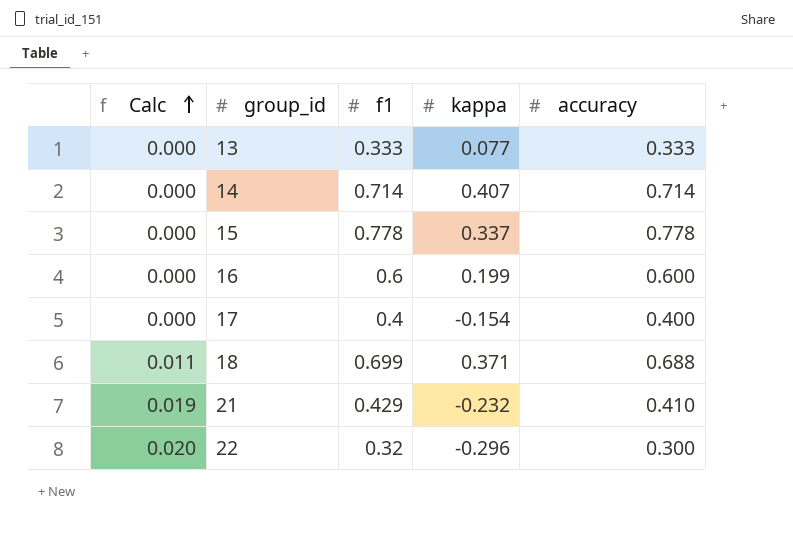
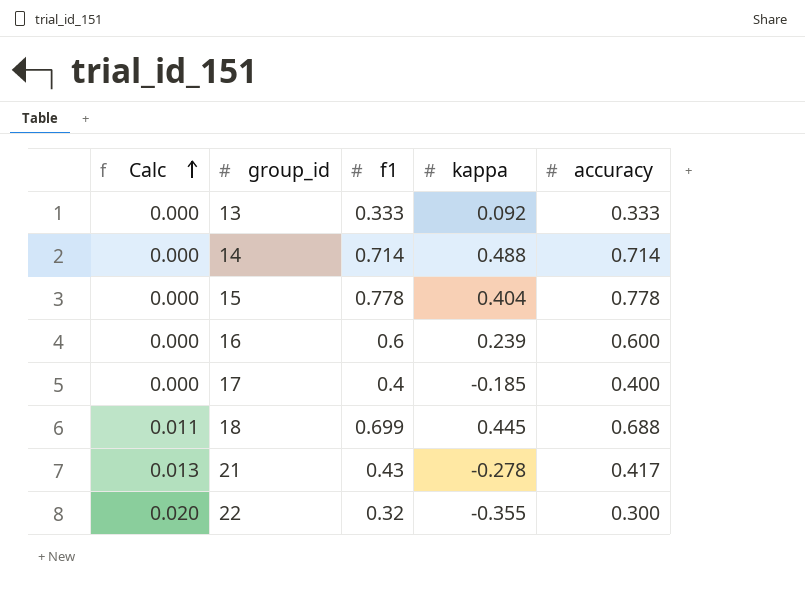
13 | kappa: 0.077 -> 0.092
14 | kappa: 0.407 -> 0.488
15 | kappa: 0.337 -> 0.404
16 | kappa: 0.199 -> 0.239
17 | kappa: -0.154 -> -0.185
18 | kappa: 0.371 -> 0.445
21 | Calc: 0.019 -> 0.013
21 | f1: 0.429 -> 0.43
21 | kappa: -0.232 -> -0.278
21 | accuracy: 0.410 -> 0.417
22 | kappa: -0.296 -> -0.355

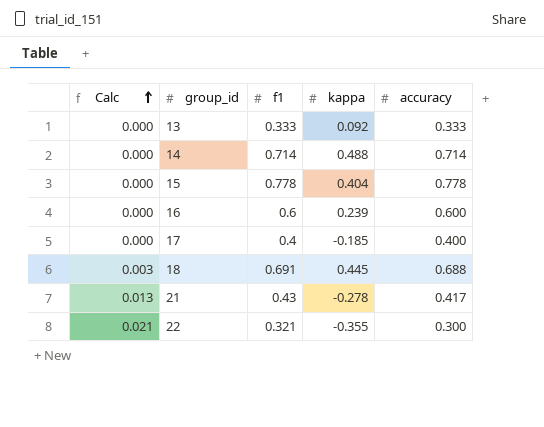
18 | Calc: 0.011 -> 0.003
18 | f1: 0.699 -> 0.691
22 | Calc: 0.020 -> 0.021
22 | f1: 0.32 -> 0.321

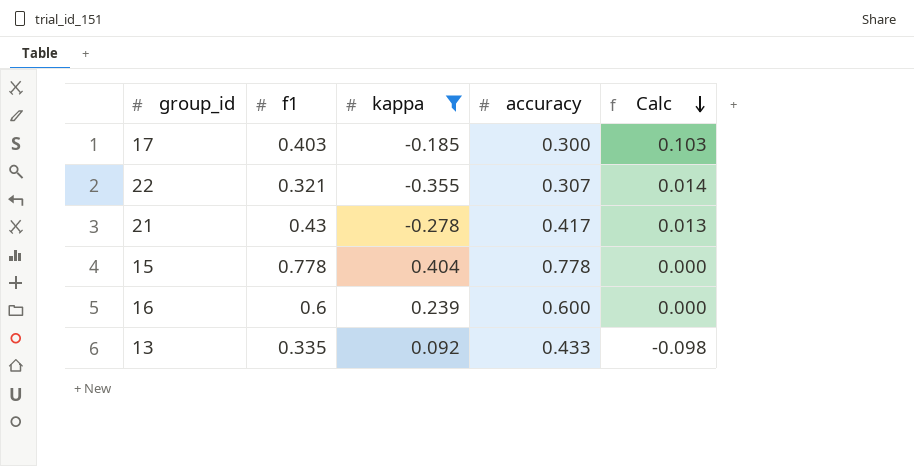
filter: none -> kappa <= 0.404
row order: Calc ascending -> Calc descending
column Calc | position: 1 -> 5
17 | f1: 0.4 -> 0.403
17 | accuracy: 0.400 -> 0.300
17 | Calc: 0.000 -> 0.103
22 | accuracy: 0.300 -> 0.307
22 | Calc: 0.021 -> 0.014
13 | f1: 0.333 -> 0.335
13 | accuracy: 0.333 -> 0.433
13 | Calc: 0.000 -> -0.098

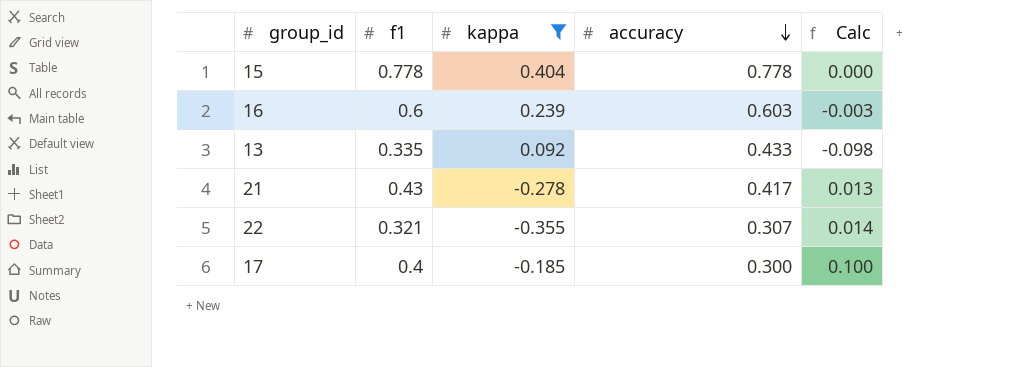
row order: Calc descending -> accuracy descending
16 | accuracy: 0.600 -> 0.603
16 | Calc: 0.000 -> -0.003
17 | f1: 0.403 -> 0.4
17 | Calc: 0.103 -> 0.100

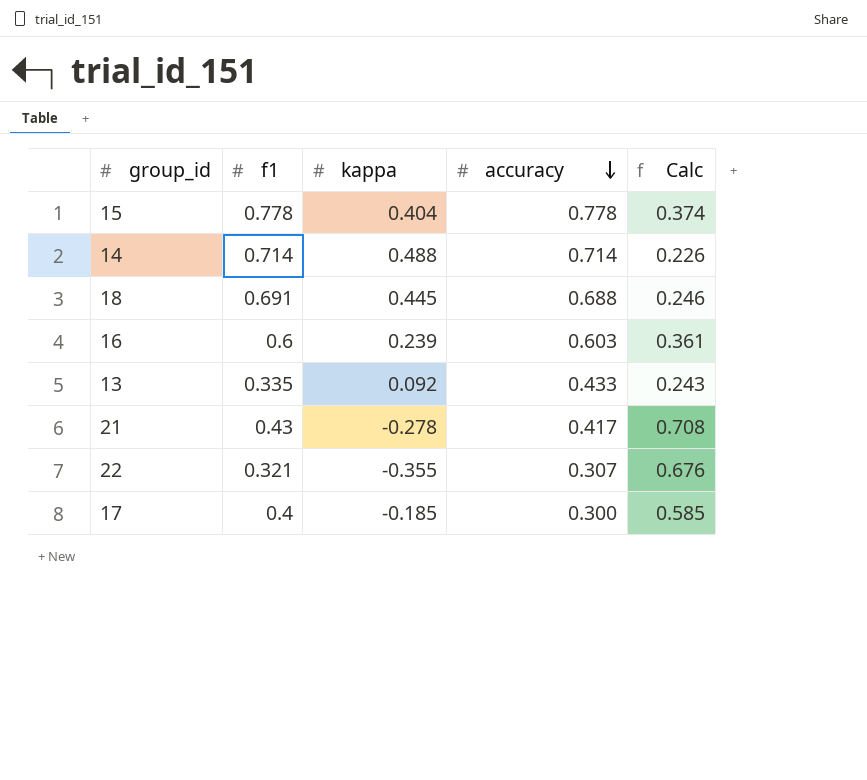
filter: kappa <= 0.404 -> none
column Calc | formula: [f1] - [accuracy] -> [f1] - [kappa]

